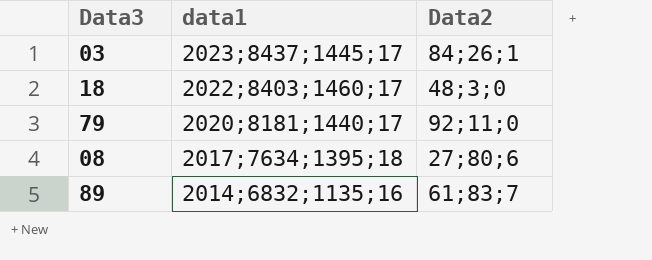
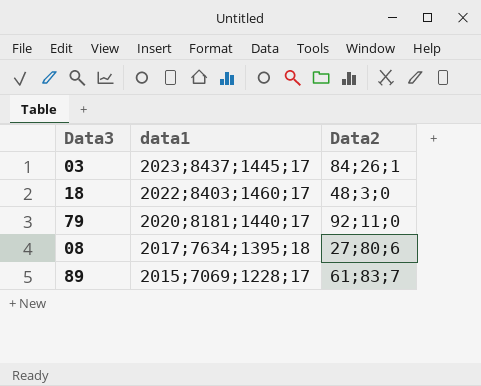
89 | data1: 2014;6832;1135;16 -> 2015;7069;1228;17

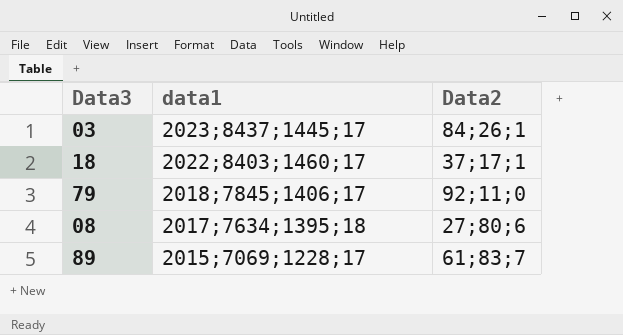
18 | Data2: 48;3;0 -> 37;17;1
79 | data1: 2020;8181;1440;17 -> 2018;7845;1406;17

